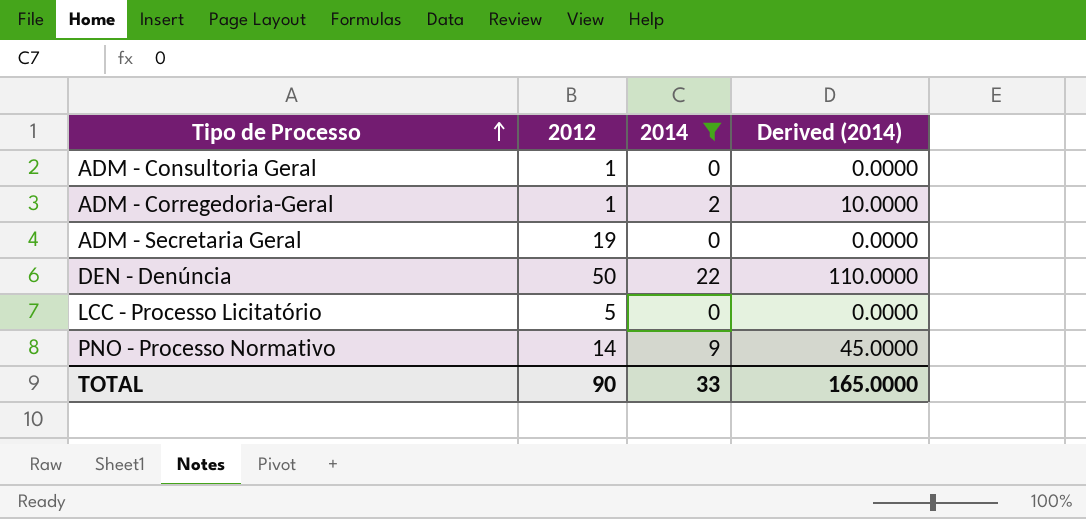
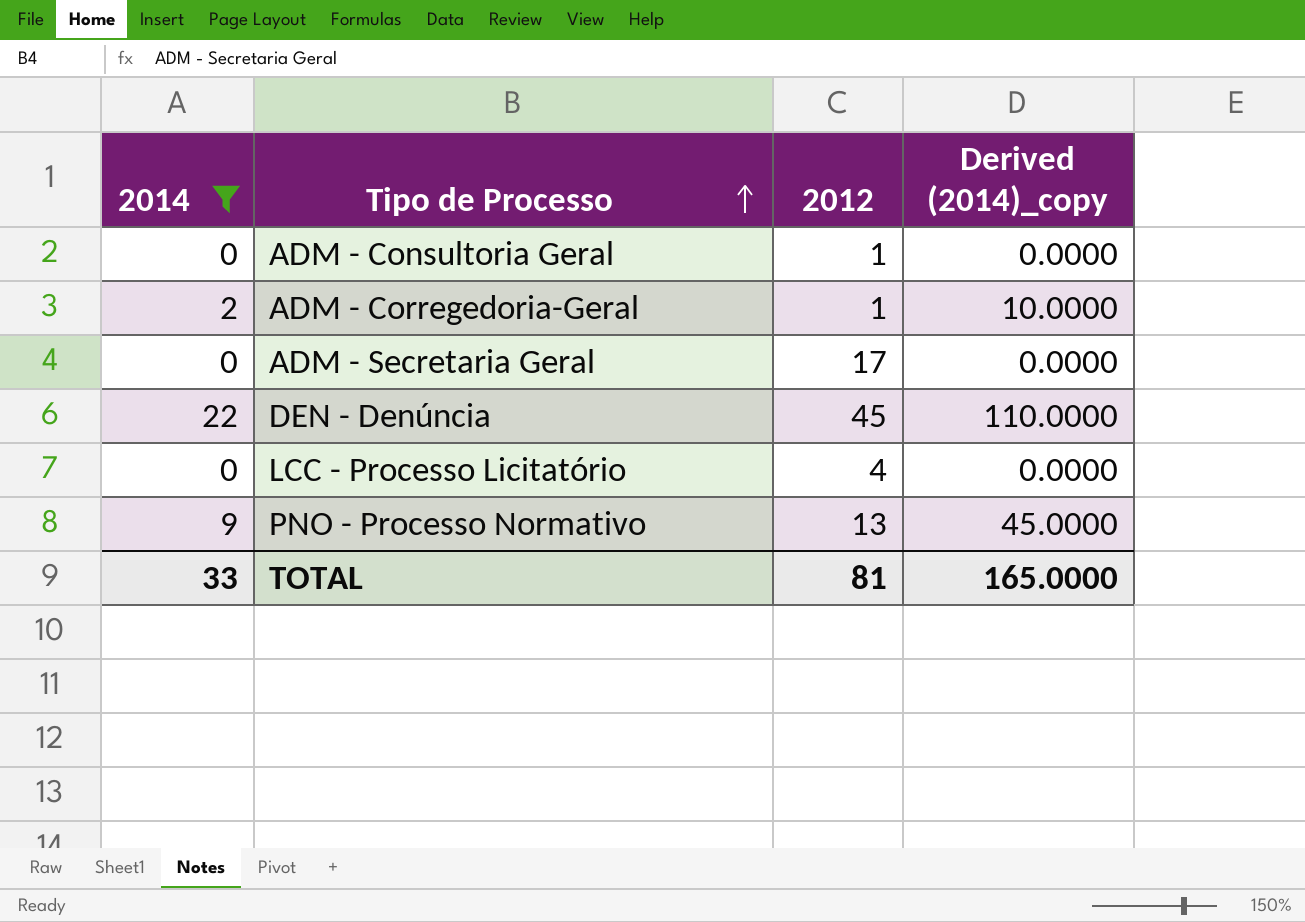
column 2014 | position: 3 -> 1
column name: Derived (2014) -> Derived (2014)_copy
ADM - Secretaria Geral | 2012: 19 -> 17
DEN - Denúncia | 2012: 50 -> 45
LCC - Processo Licitatório | 2012: 5 -> 4
PNO - Processo Normativo | 2012: 14 -> 13
TOTAL | 2012: 90 -> 81

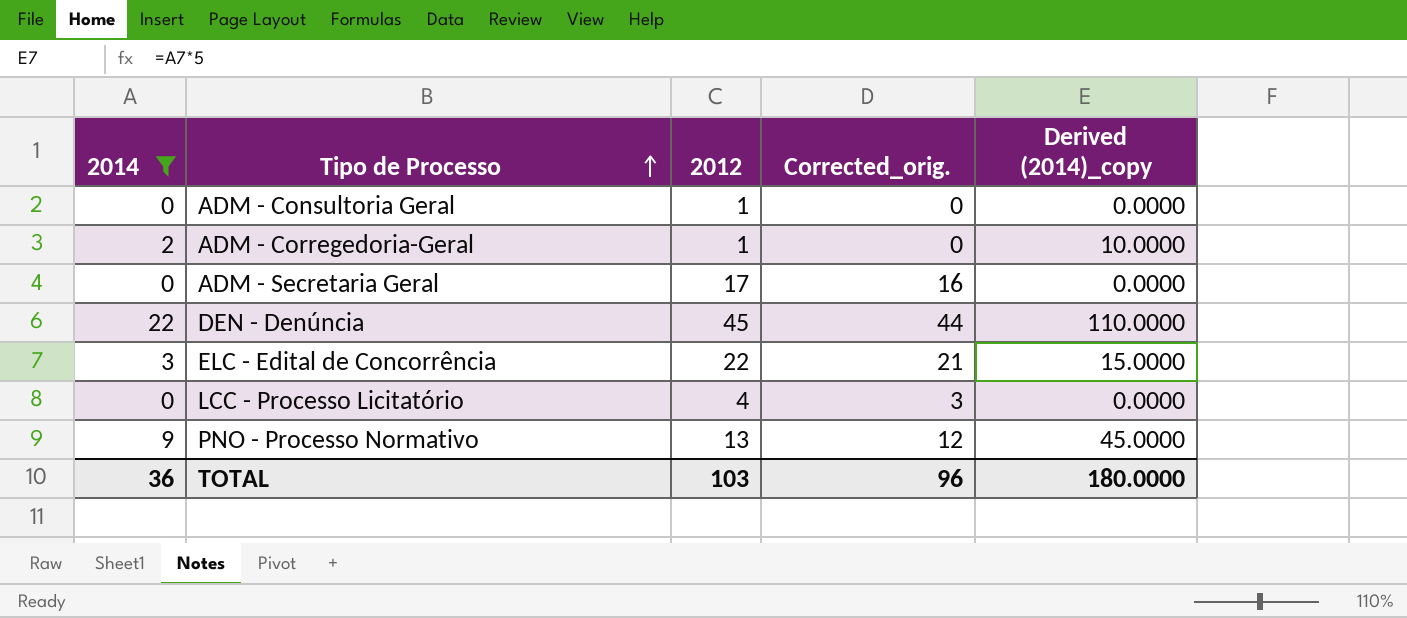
column Corrected_orig. | formula: none -> [2012] - 1
row ELC - Edital de Concorrência: none -> 3 | 22 | 21 | 15.0000
TOTAL | 2014: 33 -> 36
TOTAL | 2012: 81 -> 103
TOTAL | Derived (2014)_copy: 165.0000 -> 180.0000

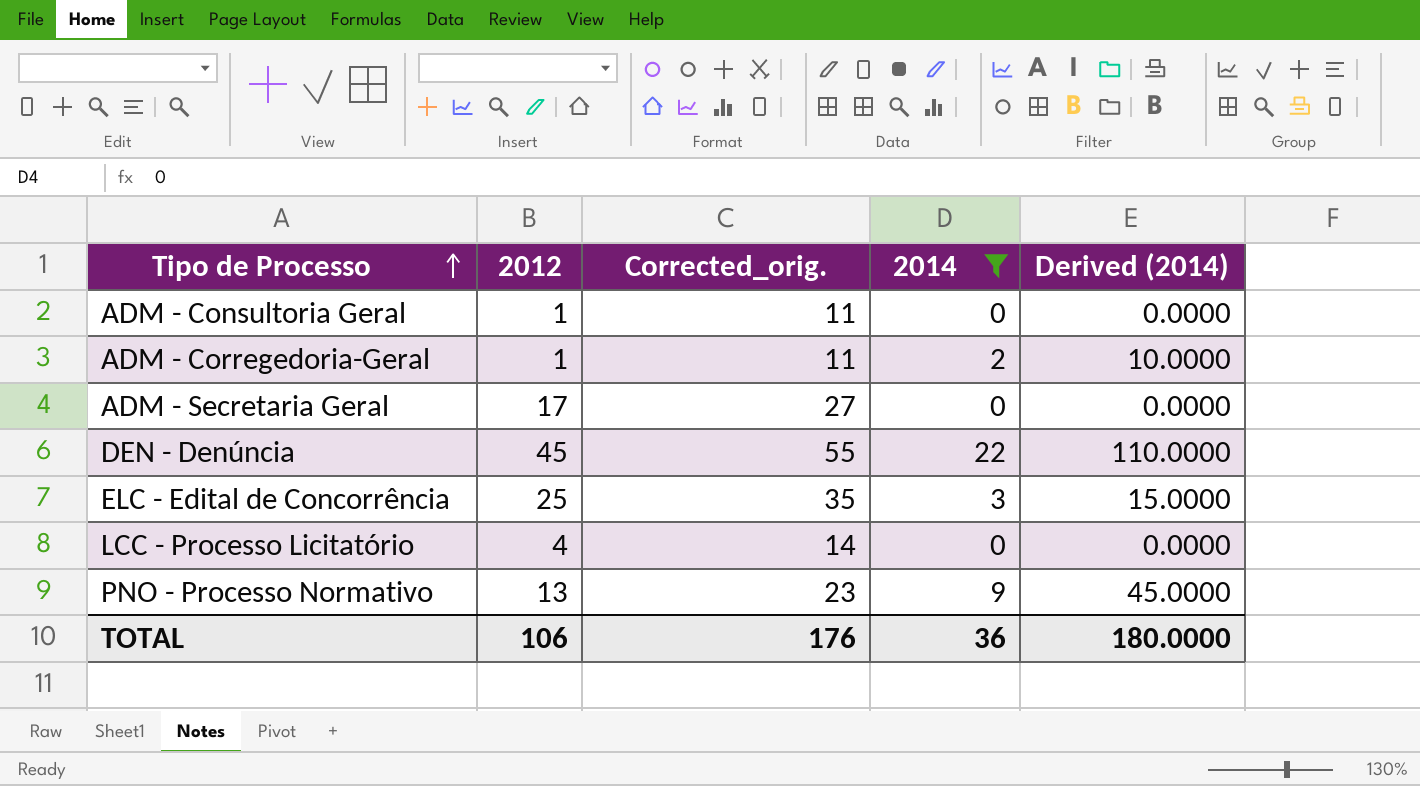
column Corrected_orig. | formula: [2012] - 1 -> [2012] + 10
column 2014 | position: 1 -> 4
column name: Derived (2014)_copy -> Derived (2014)
ELC - Edital de Concorrência | 2012: 22 -> 25
TOTAL | 2012: 103 -> 106
TOTAL | Corrected_orig.: 96 -> 176

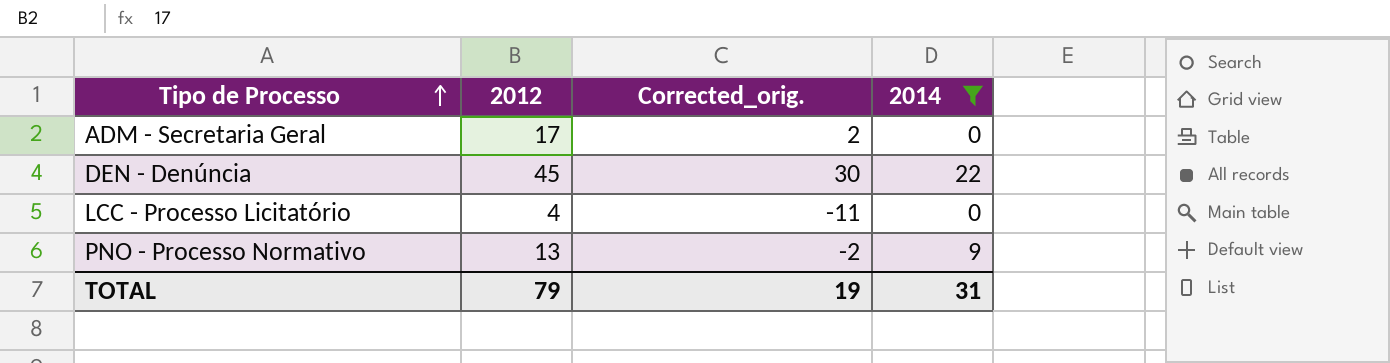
column Derived (2014) | formula: [2014] * 5 -> none
column Corrected_orig. | formula: [2012] + 10 -> [2012] - 15
row ADM - Consultoria Geral: 1 | 11 | 0 | 0.0000 -> none
row ADM - Corregedoria-Geral: 1 | 11 | 2 | 10.0000 -> none
row ELC - Edital de Concorrência: 25 | 35 | 3 | 15.0000 -> none
TOTAL | 2012: 106 -> 79
TOTAL | Corrected_orig.: 176 -> 19
TOTAL | 2014: 36 -> 31

